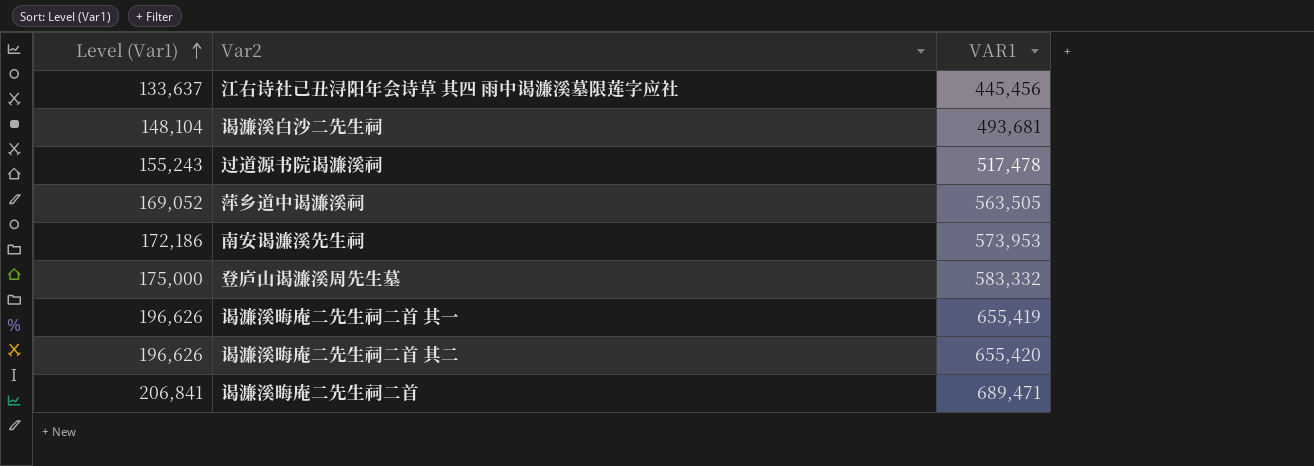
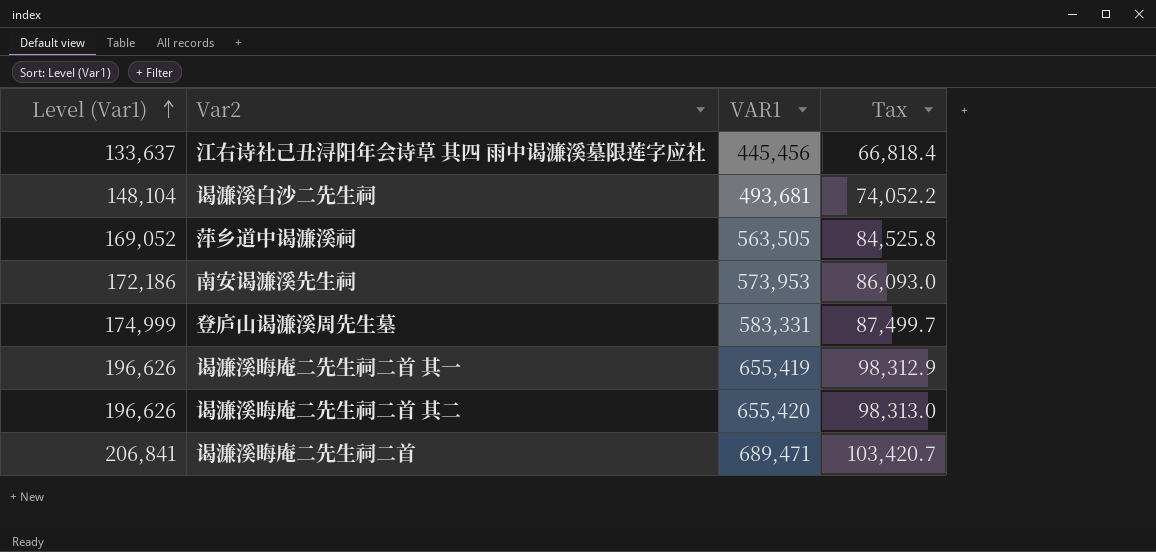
column Tax | formula: none -> [VAR1] * 0.15
row 过道源书院谒濂溪祠: 155,243 | 517,478 -> none
登庐山谒濂溪周先生墓 | Level (Var1): 175,000 -> 174,999
登庐山谒濂溪周先生墓 | VAR1: 583,332 -> 583,331

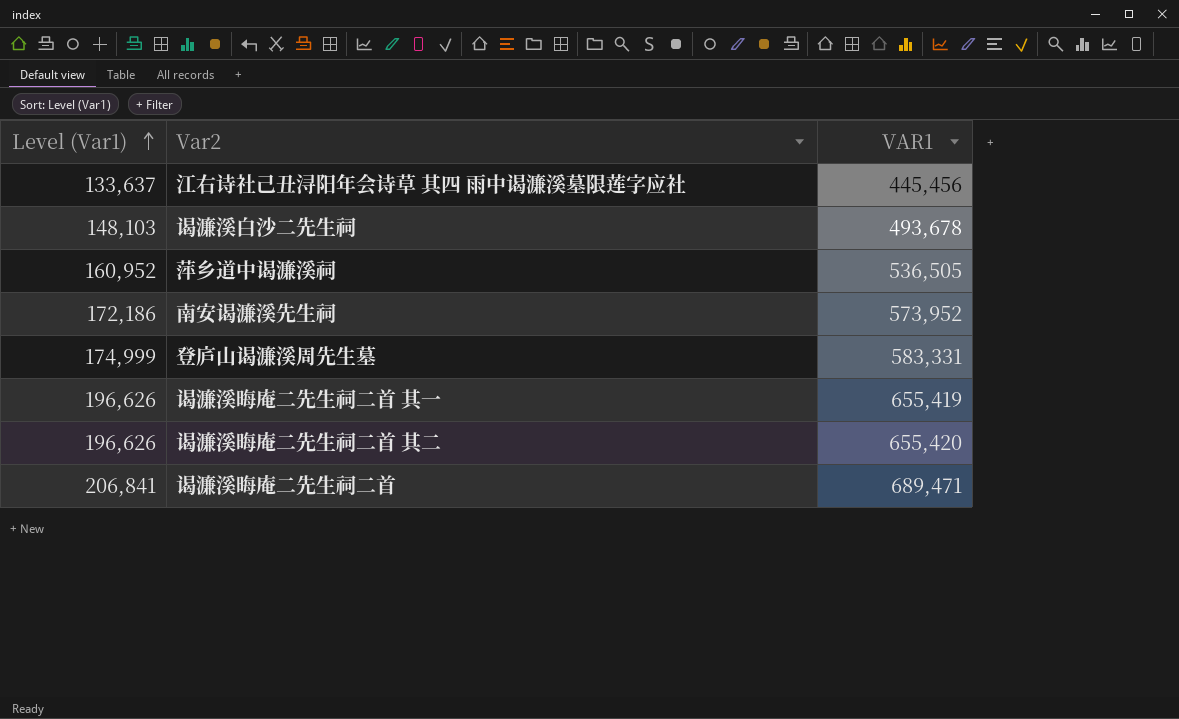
column Tax | formula: [VAR1] * 0.15 -> none
谒濂溪白沙二先生祠 | Level (Var1): 148,104 -> 148,103
谒濂溪白沙二先生祠 | VAR1: 493,681 -> 493,678
萍乡道中谒濂溪祠 | Level (Var1): 169,052 -> 160,952
萍乡道中谒濂溪祠 | VAR1: 563,505 -> 536,505
南安谒濂溪先生祠 | VAR1: 573,953 -> 573,952

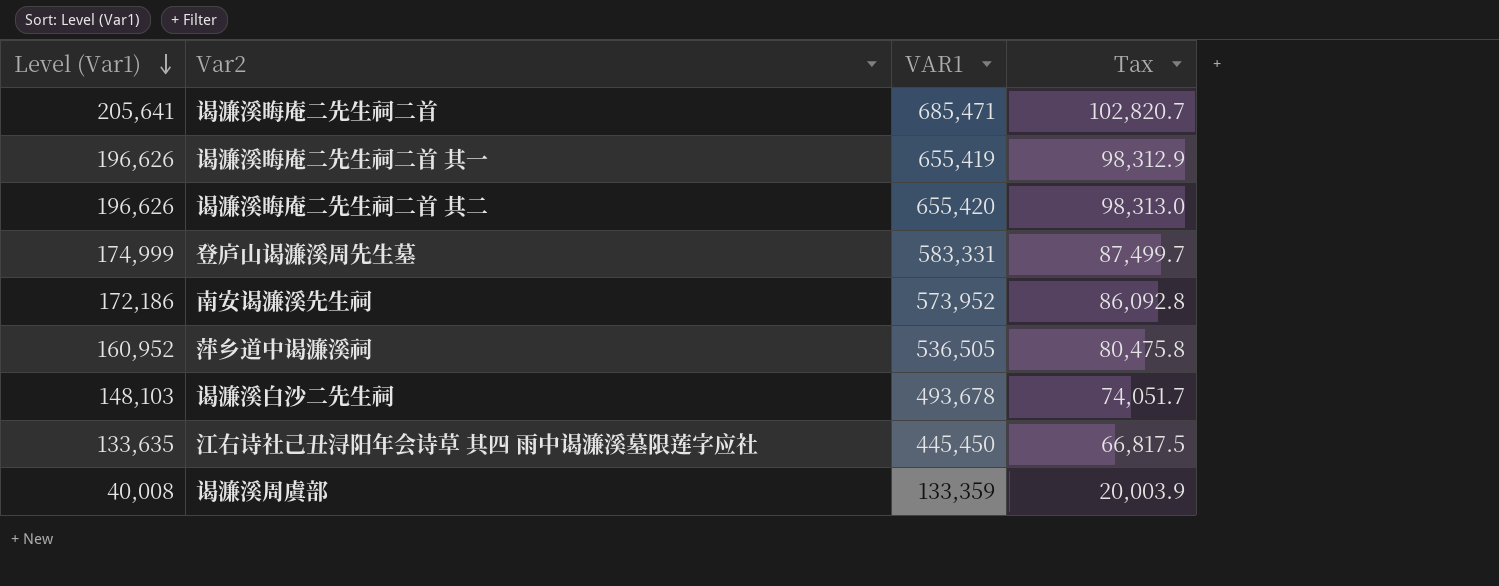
row order: Level (Var1) ascending -> Level (Var1) descending
column Tax | formula: none -> [VAR1] * 0.15
谒濂溪晦庵二先生祠二首 | Level (Var1): 206,841 -> 205,641
谒濂溪晦庵二先生祠二首 | VAR1: 689,471 -> 685,471
江右诗社己丑浔阳年会诗草 其四 雨中谒濂溪墓限莲字应社 | Level (Var1): 133,637 -> 133,635
江右诗社己丑浔阳年会诗草 其四 雨中谒濂溪墓限莲字应社 | VAR1: 445,456 -> 445,450
row 谒濂溪周虞部: none -> 40,008 | 133,359 | 20,003.9

